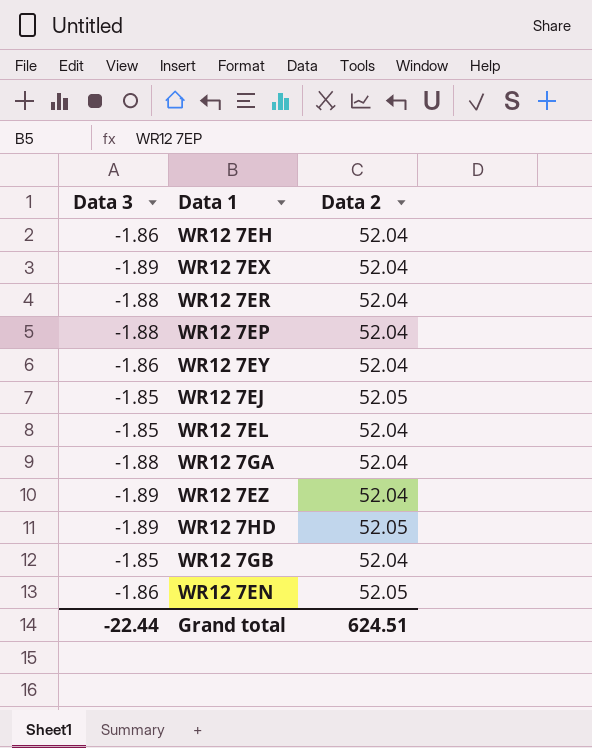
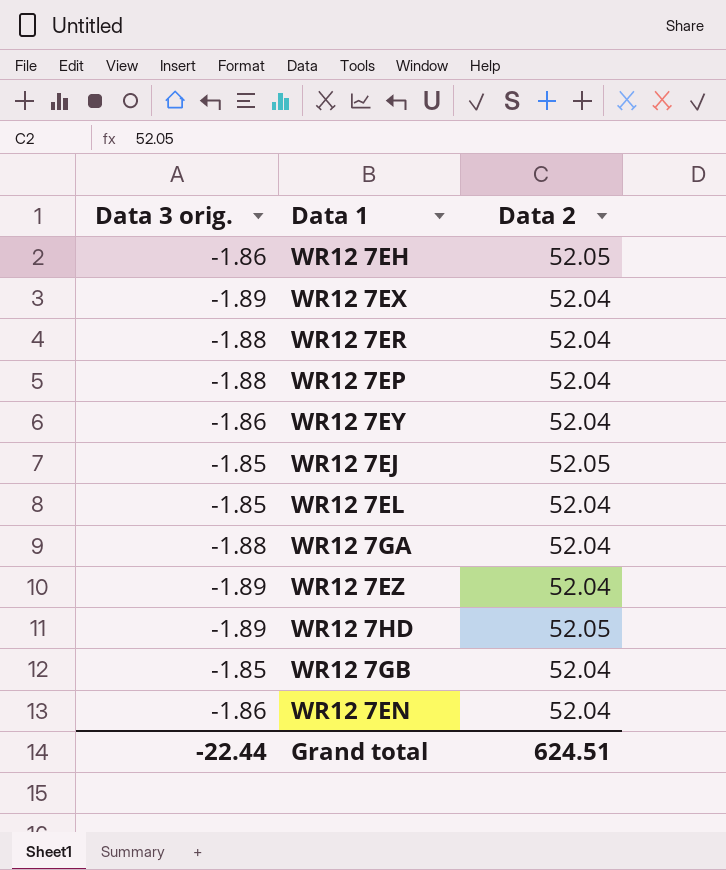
column name: Data 3 -> Data 3 orig.
WR12 7EH | Data 2: 52.04 -> 52.05
WR12 7EN | Data 2: 52.05 -> 52.04

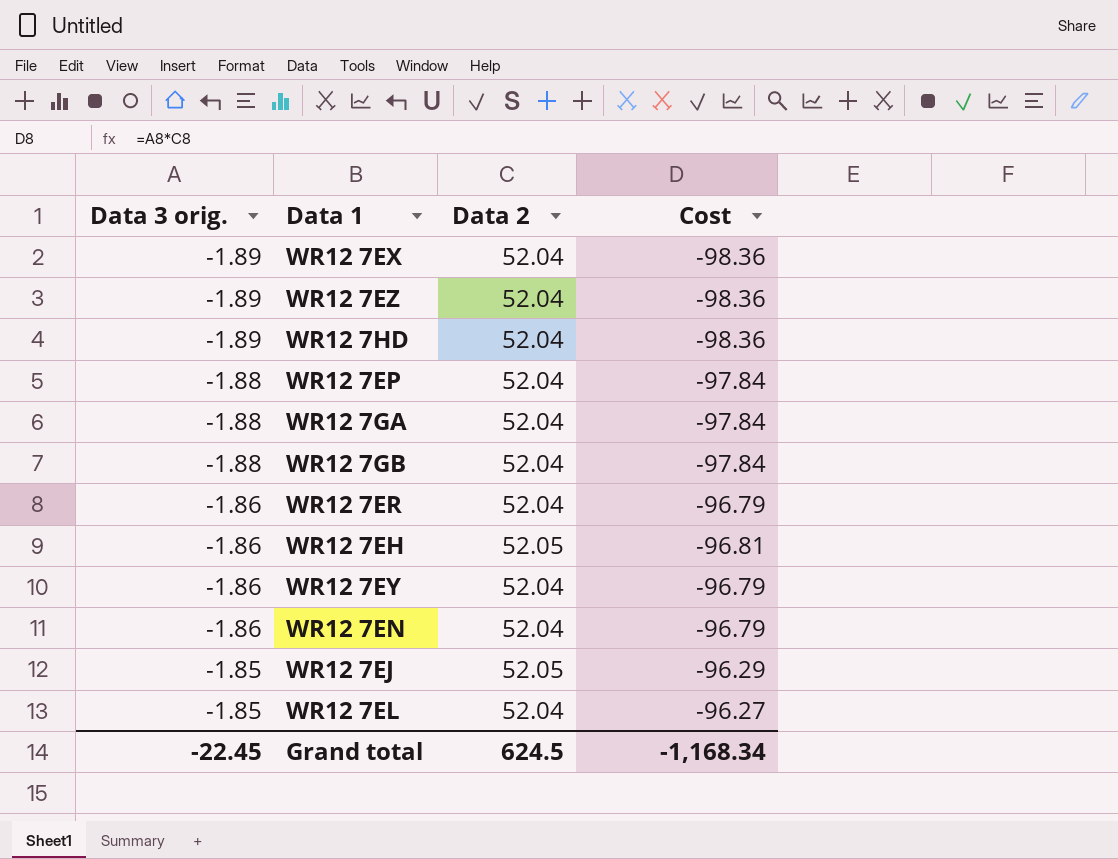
row order: none -> Data 3 orig. ascending
column Cost | formula: none -> [Data 3 orig.] * [Data 2]
WR12 7HD | Data 2: 52.05 -> 52.04
WR12 7GB | Data 3 orig.: -1.85 -> -1.88
WR12 7ER | Data 3 orig.: -1.88 -> -1.86
Grand total | Data 3 orig.: -22.44 -> -22.45
Grand total | Data 2: 624.51 -> 624.5

